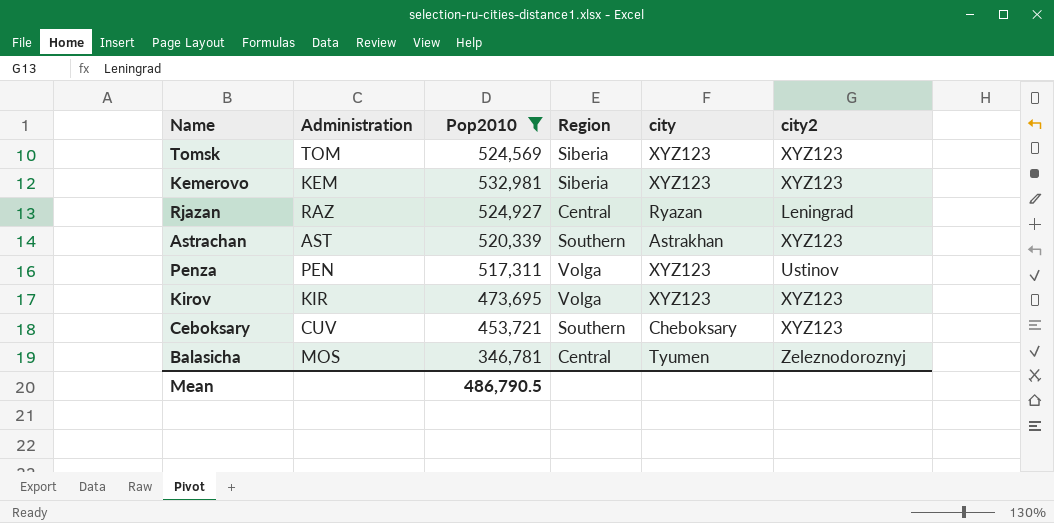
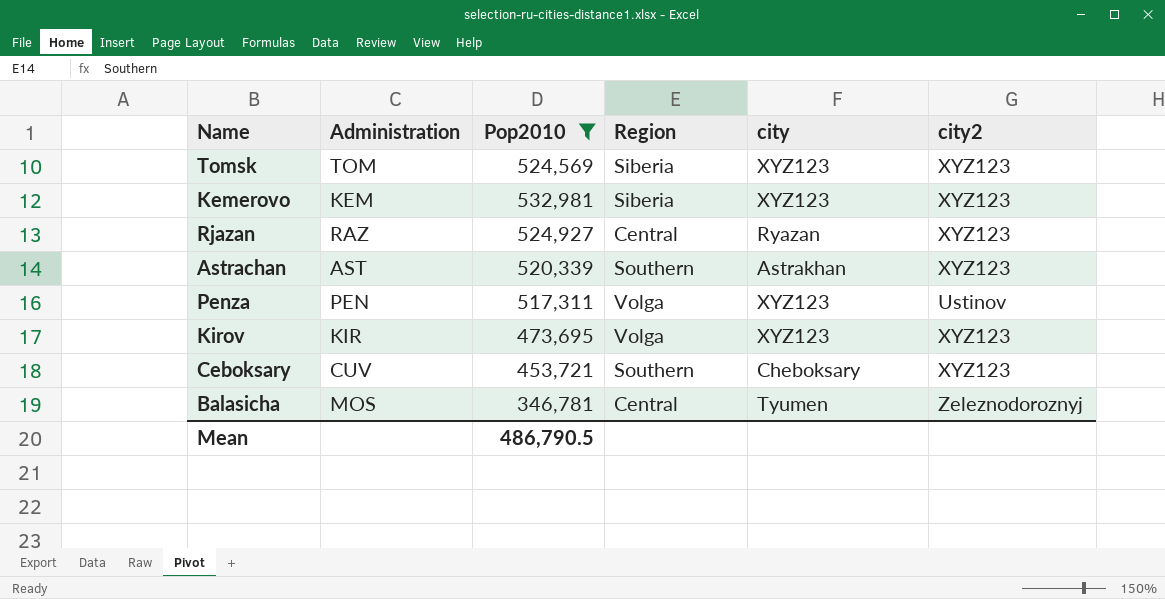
Rjazan | city2: Leningrad -> XYZ123

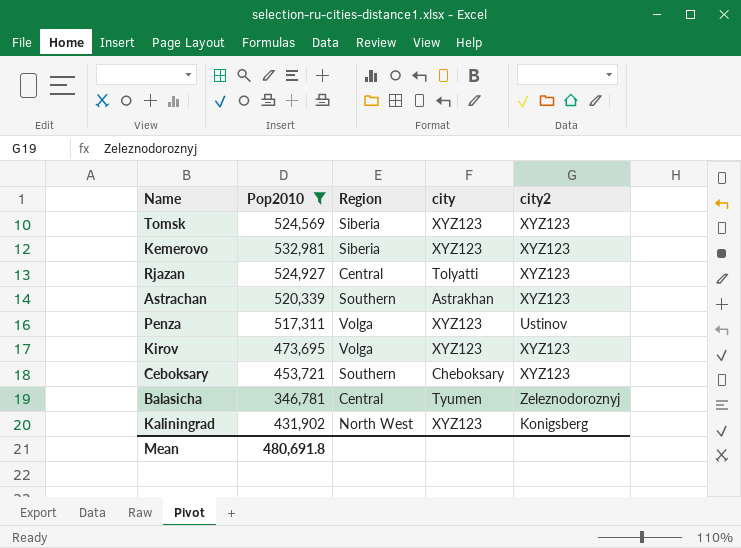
column Administration | position: 2 -> none
Rjazan | city: Ryazan -> Tolyatti
row Kaliningrad: none -> 431,902 | North West | XYZ123 | Konigsberg
Mean | Pop2010: 486,790.5 -> 480,691.8

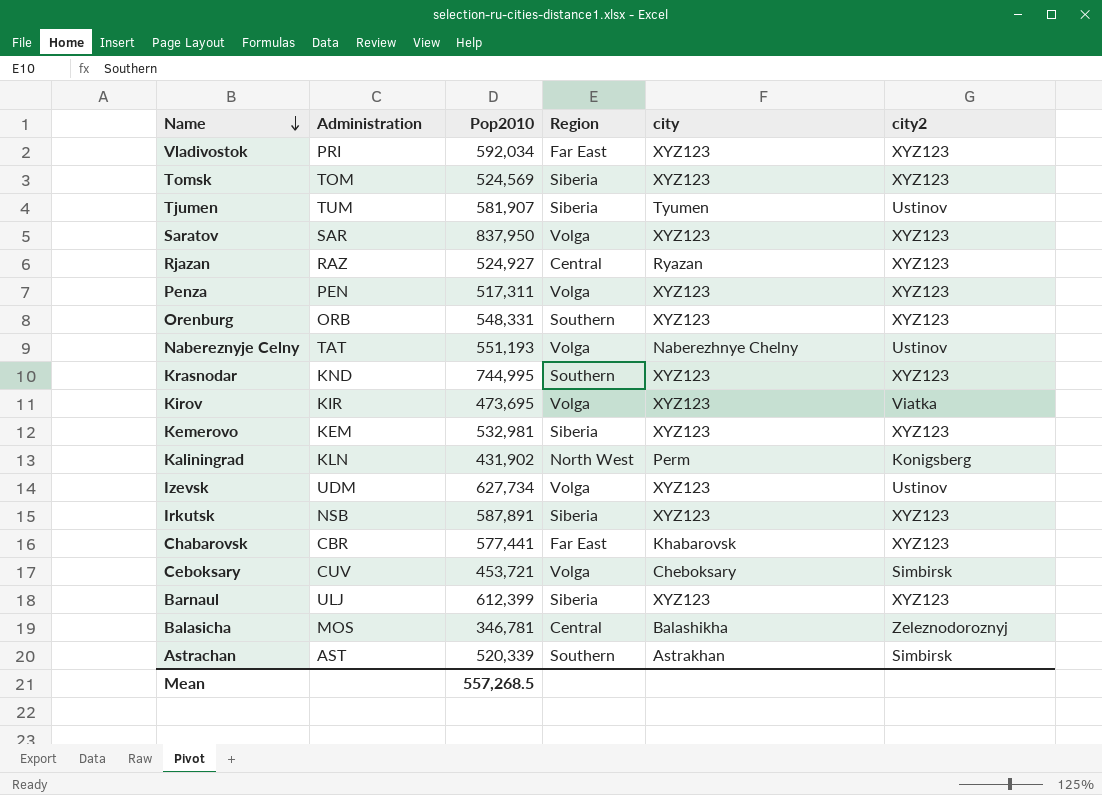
filter: Pop2010 <= 532,981 -> none
row order: none -> Name descending
column Administration | position: none -> 2
Rjazan | city: Tolyatti -> Ryazan
Penza | city2: Ustinov -> XYZ123
Kirov | city2: XYZ123 -> Viatka
Kaliningrad | city: XYZ123 -> Perm
Ceboksary | Region: Southern -> Volga
Ceboksary | city2: XYZ123 -> Simbirsk
Balasicha | city: Tyumen -> Balashikha
Astrachan | city2: XYZ123 -> Simbirsk
Mean | Pop2010: 480,691.8 -> 557,268.5

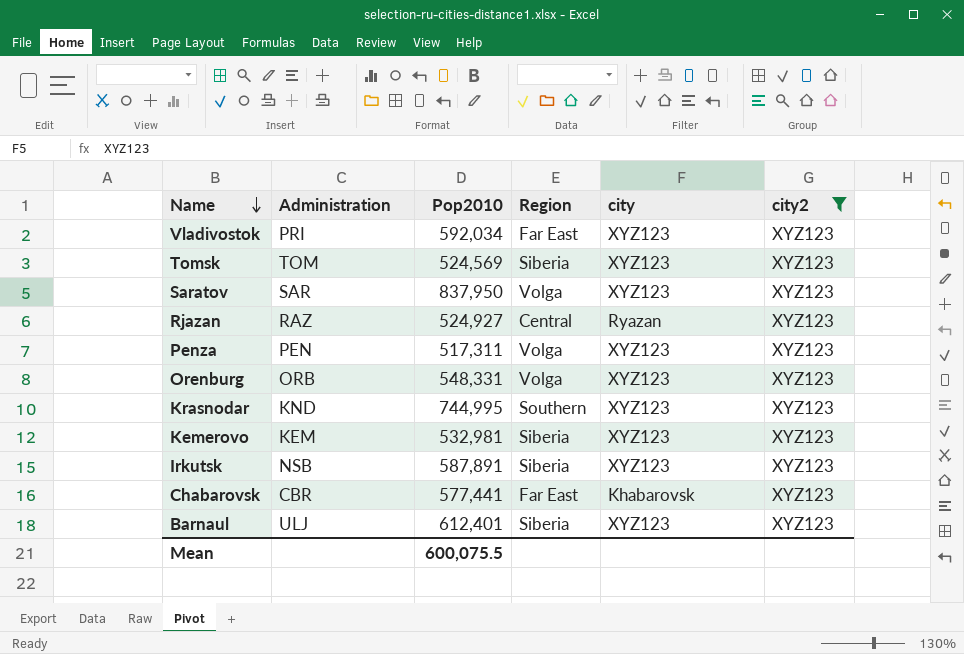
filter: none -> city2 = XYZ123
Orenburg | Region: Southern -> Volga
Barnaul | Pop2010: 612,399 -> 612,401
Mean | Pop2010: 557,268.5 -> 600,075.5

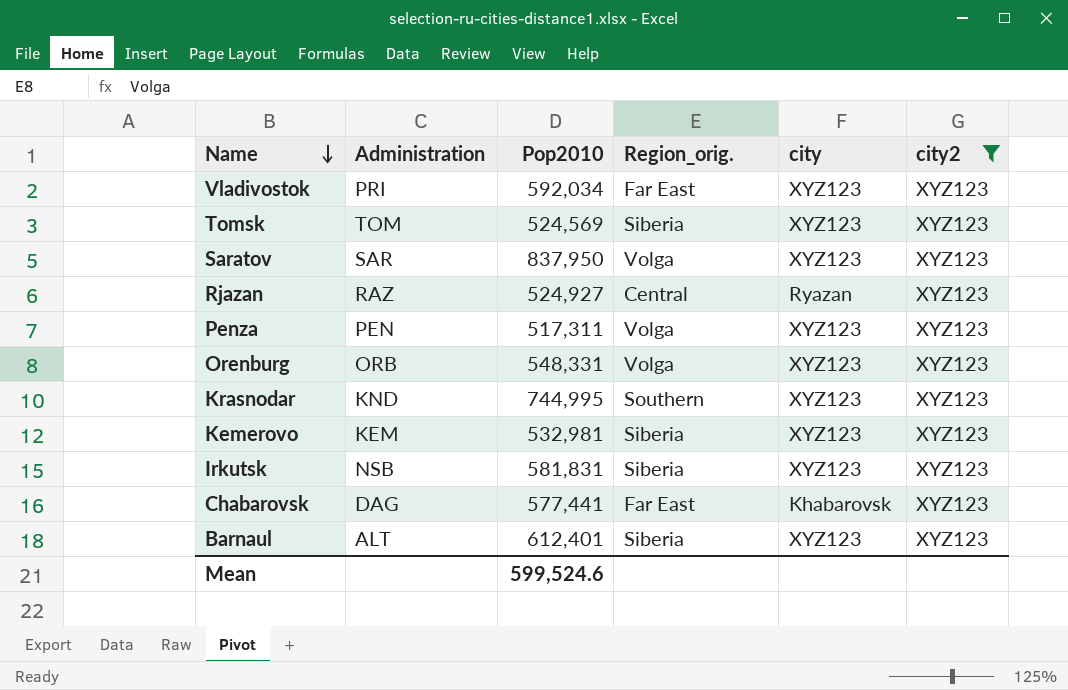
column name: Region -> Region_orig.
Irkutsk | Pop2010: 587,891 -> 581,831
Chabarovsk | Administration: CBR -> DAG
Barnaul | Administration: ULJ -> ALT
Mean | Pop2010: 600,075.5 -> 599,524.6

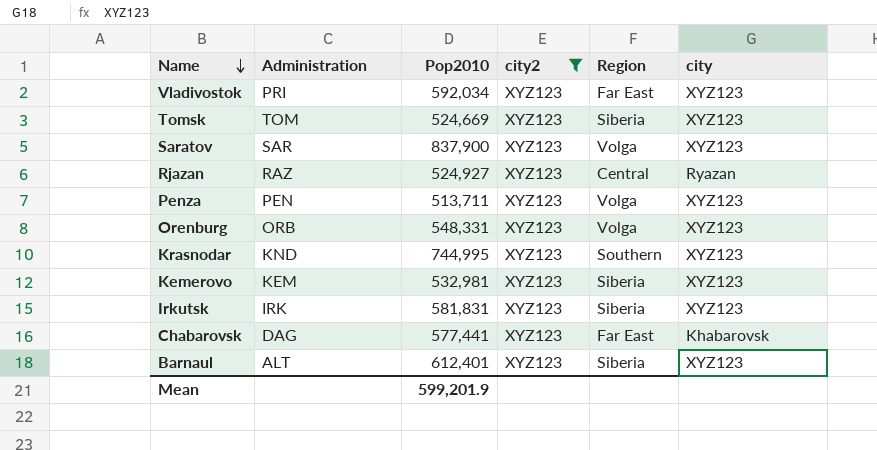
column city2 | position: 6 -> 4
column name: Region_orig. -> Region
Tomsk | Pop2010: 524,569 -> 524,669
Saratov | Pop2010: 837,950 -> 837,900
Penza | Pop2010: 517,311 -> 513,711
Irkutsk | Administration: NSB -> IRK
Mean | Pop2010: 599,524.6 -> 599,201.9

